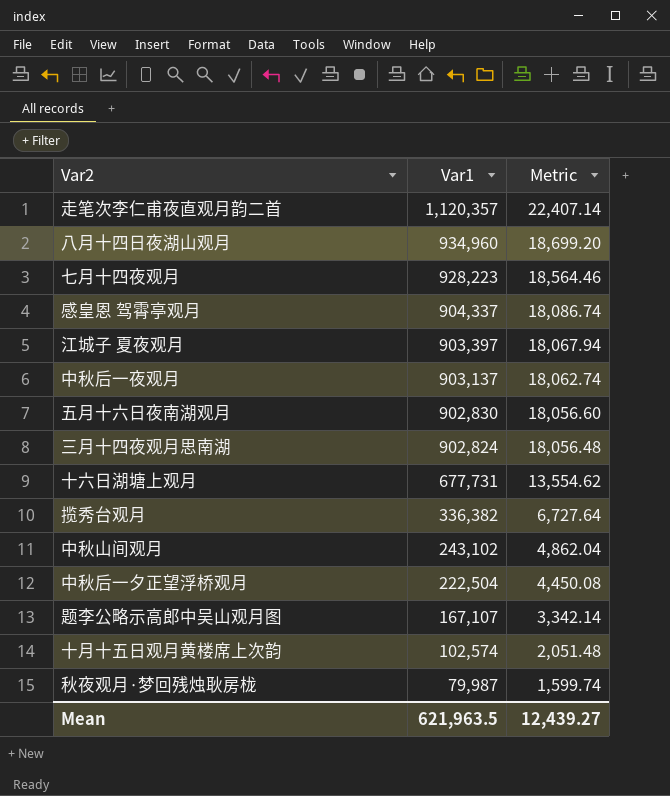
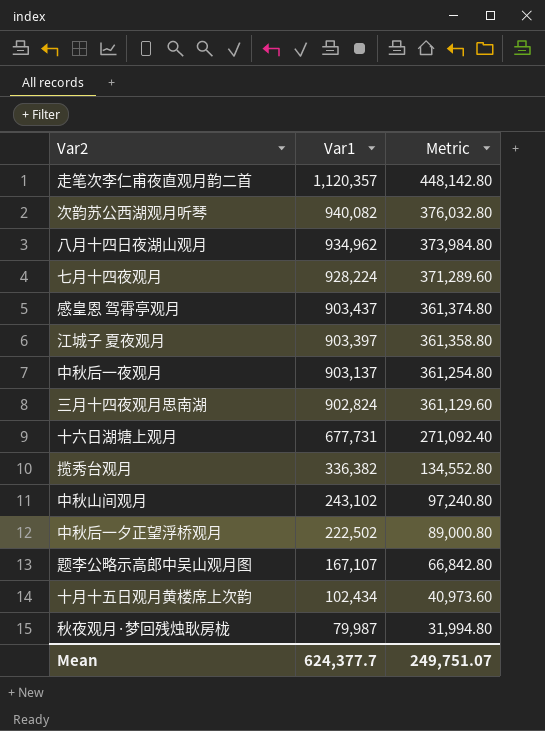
column Metric | formula: [Var1] * 0.02 -> [Var1] * 0.4
row 五月十六日夜南湖观月: 902,830 | 18,056.60 -> none
row 次韵苏公西湖观月听琴: none -> 940,082 | 376,032.80
八月十四日夜湖山观月 | Var1: 934,960 -> 934,962
七月十四夜观月 | Var1: 928,223 -> 928,224
感皇恩 驾霄亭观月 | Var1: 904,337 -> 903,437
中秋后一夕正望浮桥观月 | Var1: 222,504 -> 222,502
十月十五日观月黄楼席上次韵 | Var1: 102,574 -> 102,434
Mean | Var1: 621,963.5 -> 624,377.7
Mean | Metric: 12,439.27 -> 249,751.07

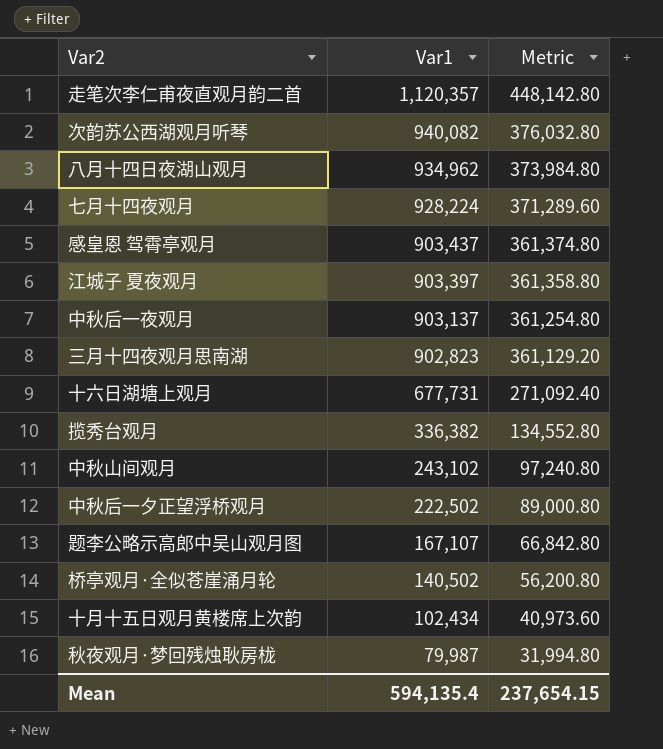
三月十四夜观月思南湖 | Var1: 902,824 -> 902,823
三月十四夜观月思南湖 | Metric: 361,129.60 -> 361,129.20
row 桥亭观月·全似苍崖涌月轮: none -> 140,502 | 56,200.80
Mean | Var1: 624,377.7 -> 594,135.4
Mean | Metric: 249,751.07 -> 237,654.15

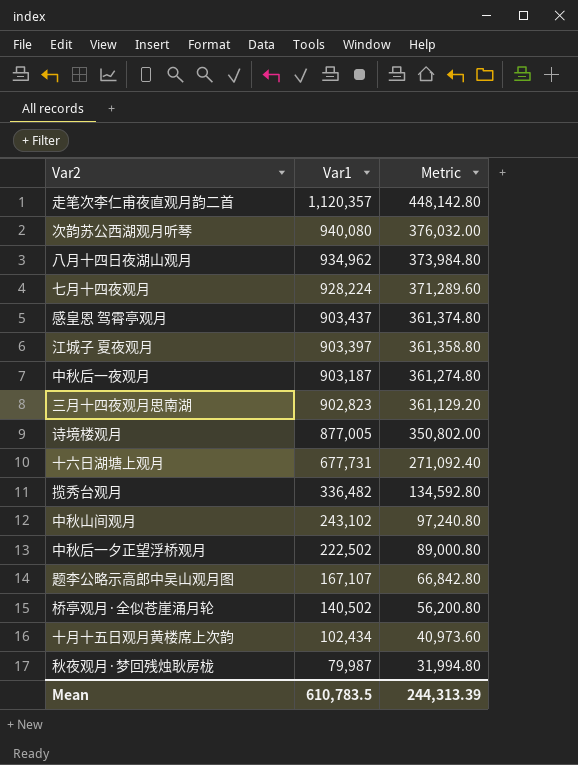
次韵苏公西湖观月听琴 | Var1: 940,082 -> 940,080
次韵苏公西湖观月听琴 | Metric: 376,032.80 -> 376,032.00
中秋后一夜观月 | Var1: 903,137 -> 903,187
中秋后一夜观月 | Metric: 361,254.80 -> 361,274.80
row 诗境楼观月: none -> 877,005 | 350,802.00
揽秀台观月 | Var1: 336,382 -> 336,482
揽秀台观月 | Metric: 134,552.80 -> 134,592.80
Mean | Var1: 594,135.4 -> 610,783.5
Mean | Metric: 237,654.15 -> 244,313.39

